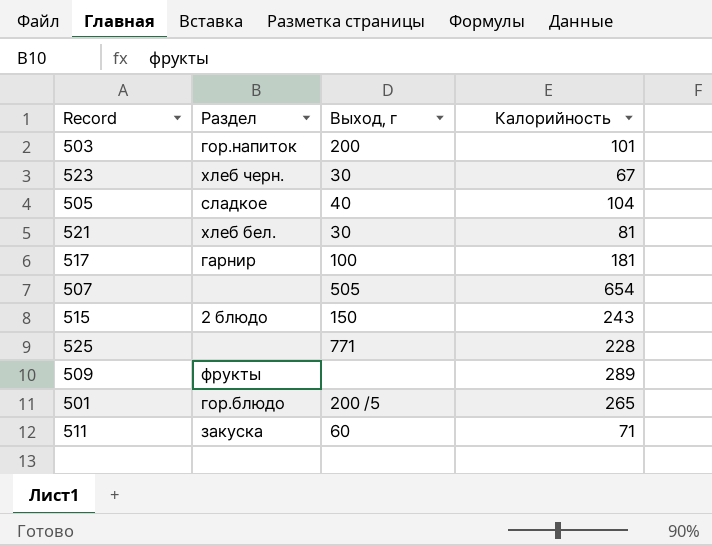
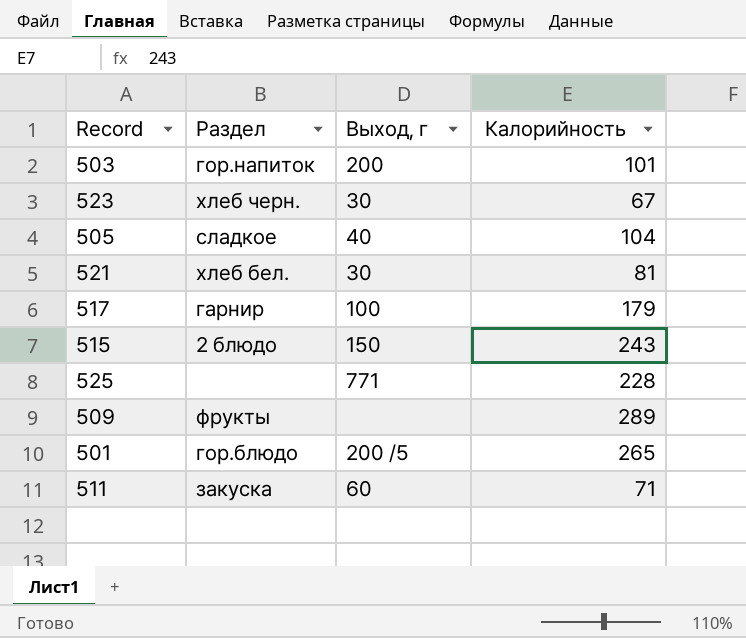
row 507: none | 505 | 654 -> none
517 | Калорийность: 181 -> 179

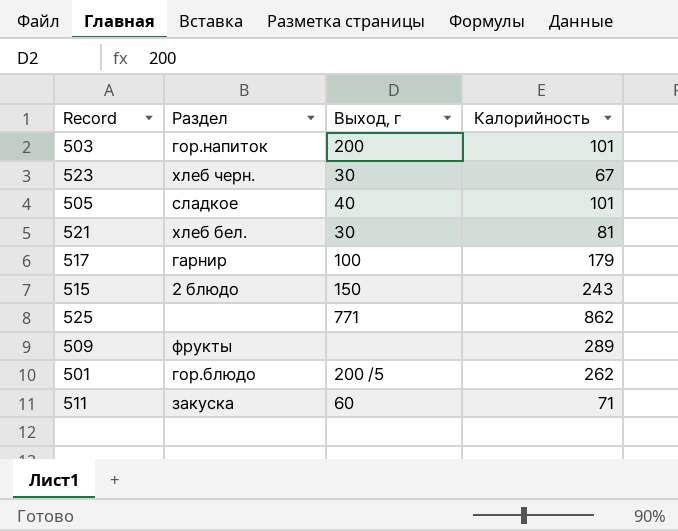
505 | Калорийность: 104 -> 101
525 | Калорийность: 228 -> 862
501 | Калорийность: 265 -> 262

